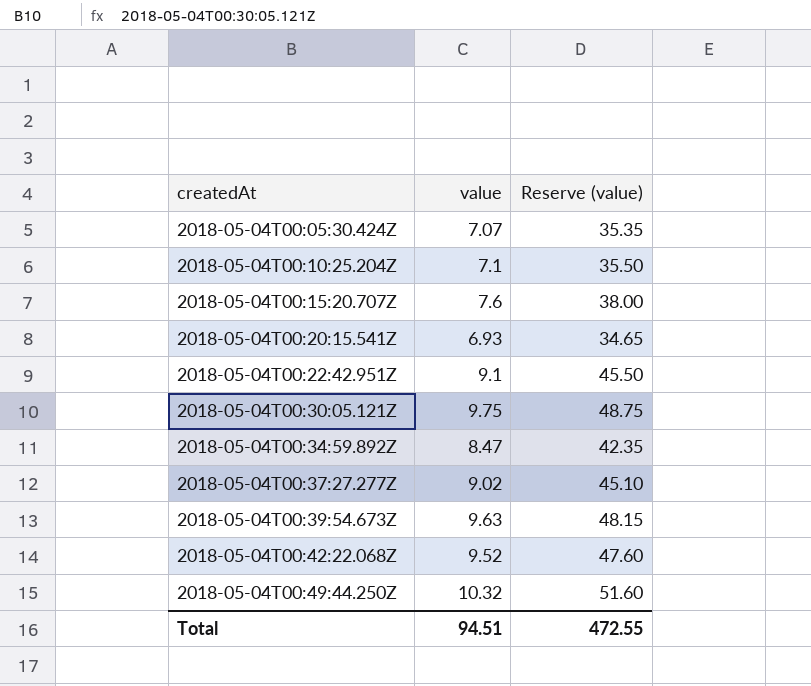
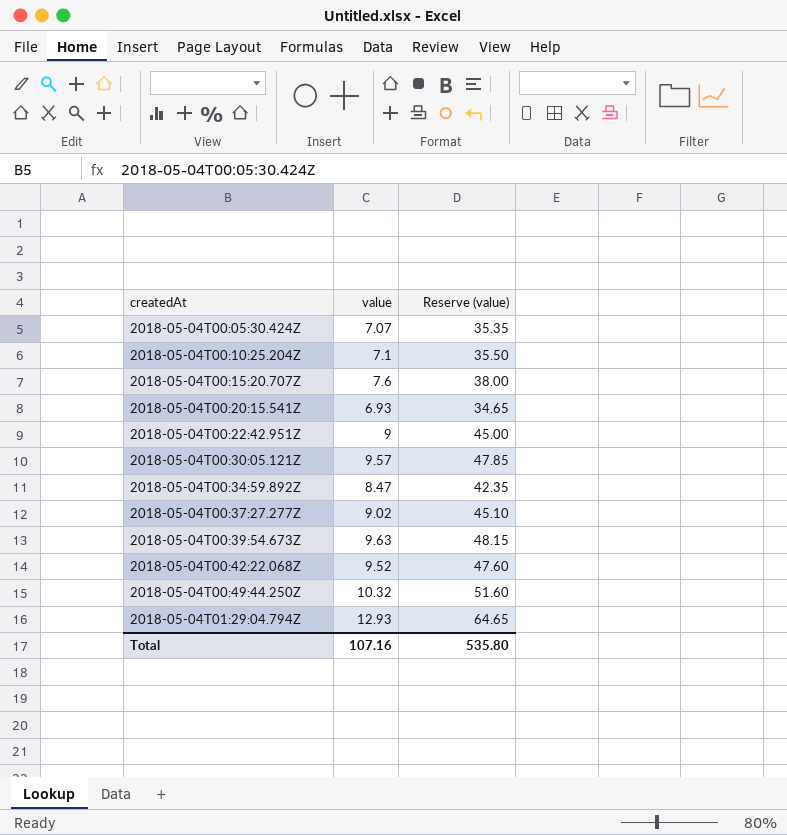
2018-05-04T00:22:42.951Z | value: 9.1 -> 9
2018-05-04T00:22:42.951Z | Reserve (value): 45.50 -> 45.00
2018-05-04T00:30:05.121Z | value: 9.75 -> 9.57
2018-05-04T00:30:05.121Z | Reserve (value): 48.75 -> 47.85
row 2018-05-04T01:29:04.794Z: none -> 12.93 | 64.65
Total | value: 94.51 -> 107.16
Total | Reserve (value): 472.55 -> 535.80

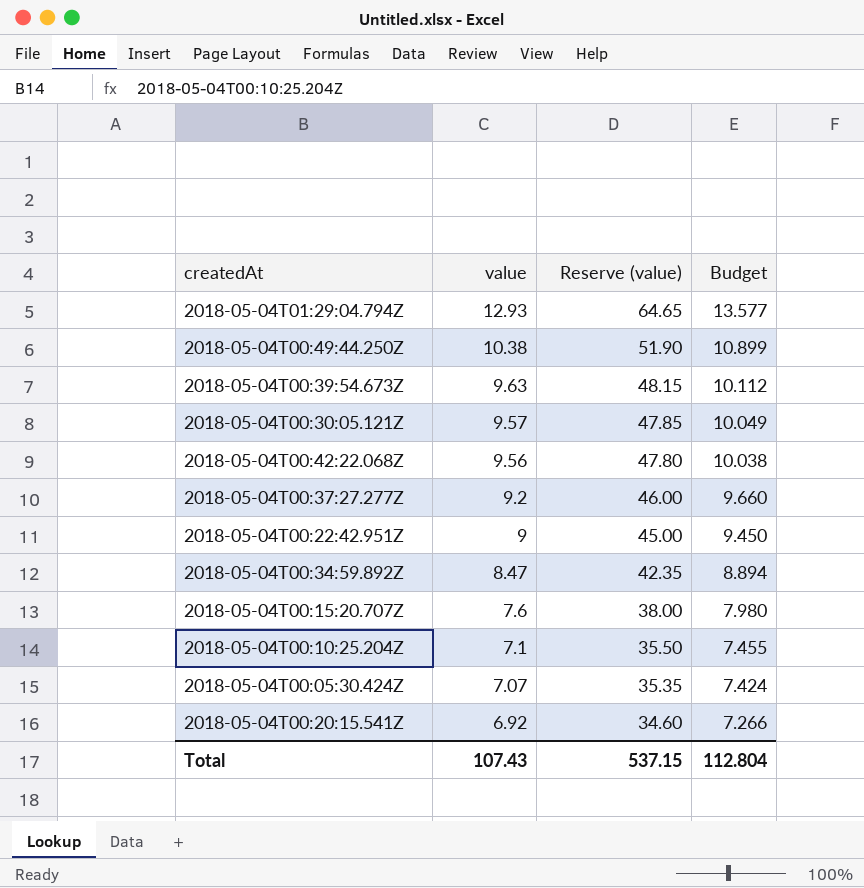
row order: createdAt ascending -> value descending
column Budget | formula: none -> [value] * 1.05
2018-05-04T00:49:44.250Z | value: 10.32 -> 10.38
2018-05-04T00:49:44.250Z | Reserve (value): 51.60 -> 51.90
2018-05-04T00:42:22.068Z | value: 9.52 -> 9.56
2018-05-04T00:42:22.068Z | Reserve (value): 47.60 -> 47.80
2018-05-04T00:37:27.277Z | value: 9.02 -> 9.2
2018-05-04T00:37:27.277Z | Reserve (value): 45.10 -> 46.00
2018-05-04T00:20:15.541Z | value: 6.93 -> 6.92
2018-05-04T00:20:15.541Z | Reserve (value): 34.65 -> 34.60
Total | value: 107.16 -> 107.43
Total | Reserve (value): 535.80 -> 537.15

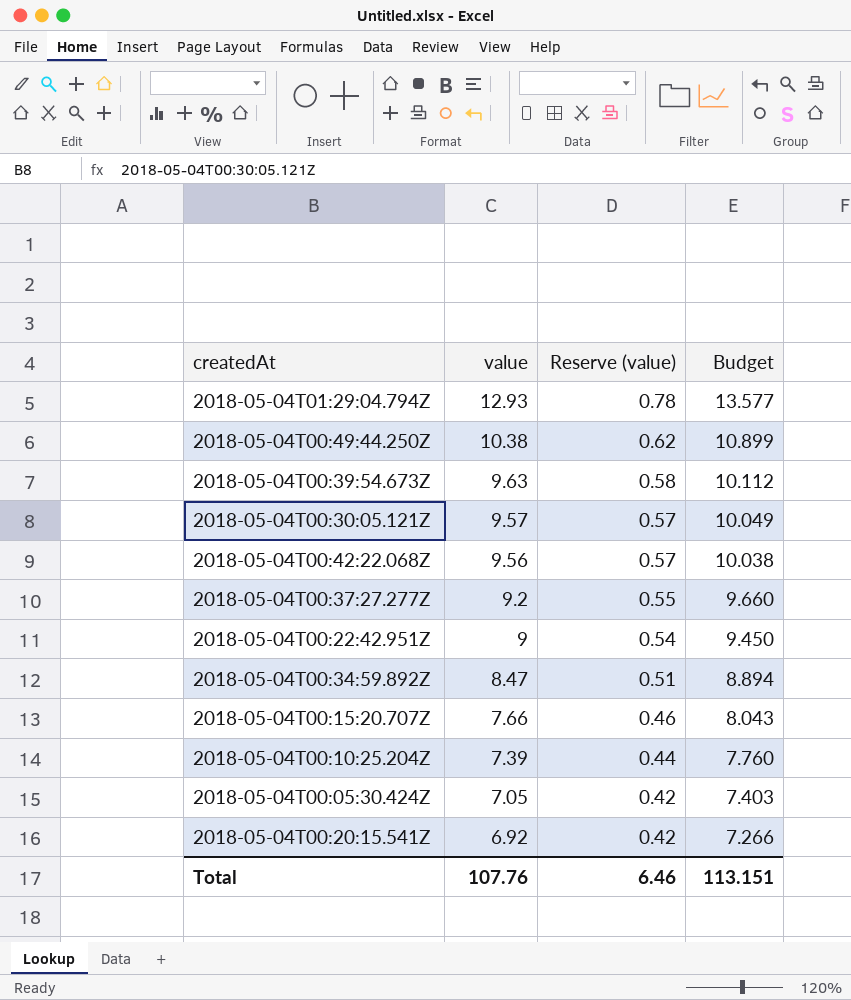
column Reserve (value) | formula: [value] * 5 -> [value] * 0.06
2018-05-04T00:15:20.707Z | value: 7.6 -> 7.66
2018-05-04T00:15:20.707Z | Budget: 7.980 -> 8.043
2018-05-04T00:10:25.204Z | value: 7.1 -> 7.39
2018-05-04T00:10:25.204Z | Budget: 7.455 -> 7.760
2018-05-04T00:05:30.424Z | value: 7.07 -> 7.05
2018-05-04T00:05:30.424Z | Budget: 7.424 -> 7.403
Total | value: 107.43 -> 107.76
Total | Reserve (value): 537.15 -> 6.46
Total | Budget: 112.804 -> 113.151

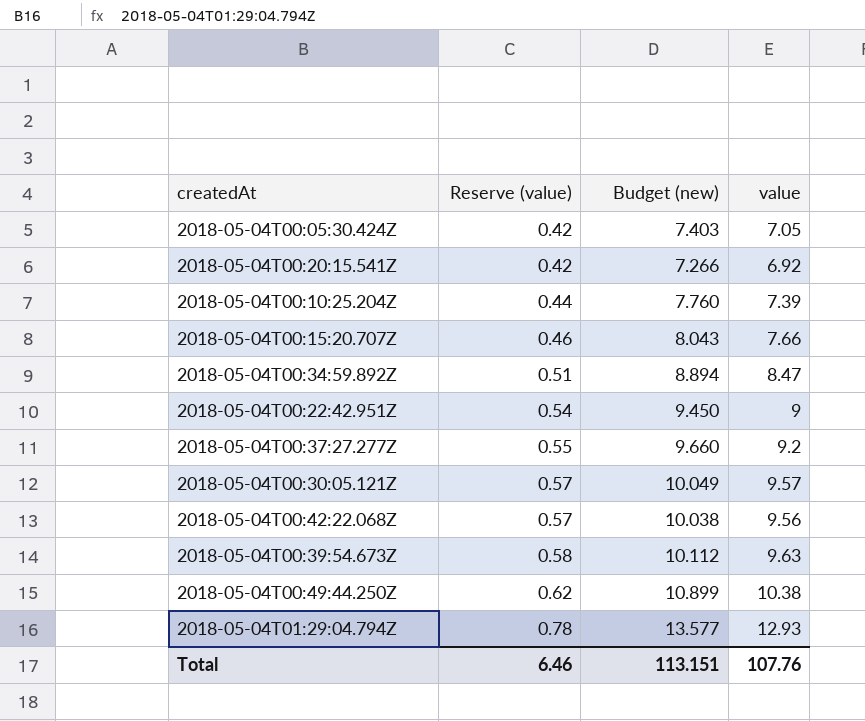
row order: value descending -> Reserve (value) ascending
column name: Budget -> Budget (new)
column value | position: 2 -> 4

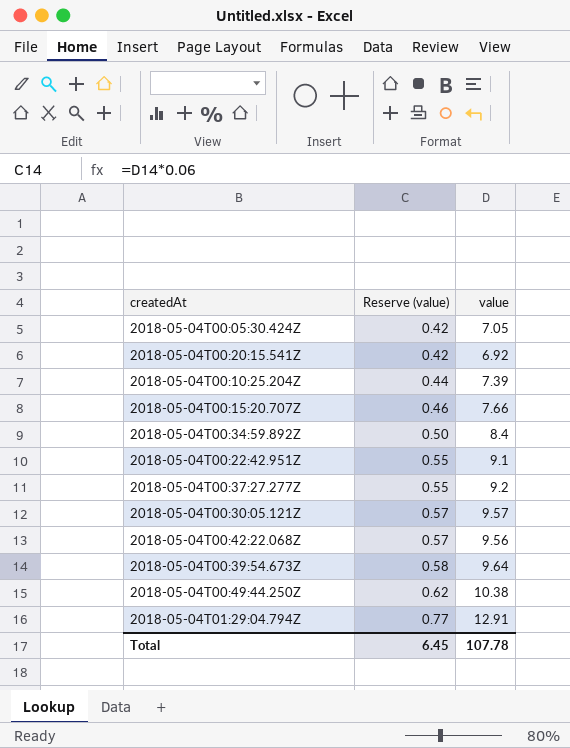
column Budget (new) | formula: [value] * 1.05 -> none
2018-05-04T00:34:59.892Z | Reserve (value): 0.51 -> 0.50
2018-05-04T00:34:59.892Z | value: 8.47 -> 8.4
2018-05-04T00:22:42.951Z | Reserve (value): 0.54 -> 0.55
2018-05-04T00:22:42.951Z | value: 9 -> 9.1
2018-05-04T00:39:54.673Z | value: 9.63 -> 9.64
2018-05-04T01:29:04.794Z | Reserve (value): 0.78 -> 0.77
2018-05-04T01:29:04.794Z | value: 12.93 -> 12.91
Total | Reserve (value): 6.46 -> 6.45
Total | value: 107.76 -> 107.78

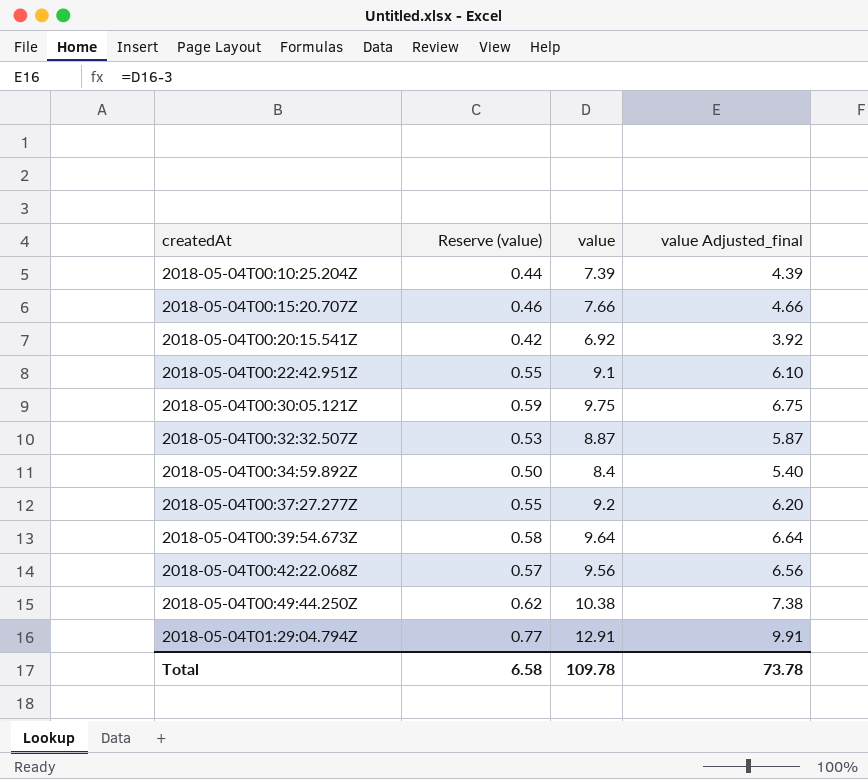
row order: Reserve (value) ascending -> createdAt ascending
column value Adjusted_final | formula: none -> [value] - 3
row 2018-05-04T00:05:30.424Z: 0.42 | 7.05 -> none
2018-05-04T00:30:05.121Z | Reserve (value): 0.57 -> 0.59
2018-05-04T00:30:05.121Z | value: 9.57 -> 9.75
row 2018-05-04T00:32:32.507Z: none -> 0.53 | 8.87 | 5.87
Total | Reserve (value): 6.45 -> 6.58
Total | value: 107.78 -> 109.78

